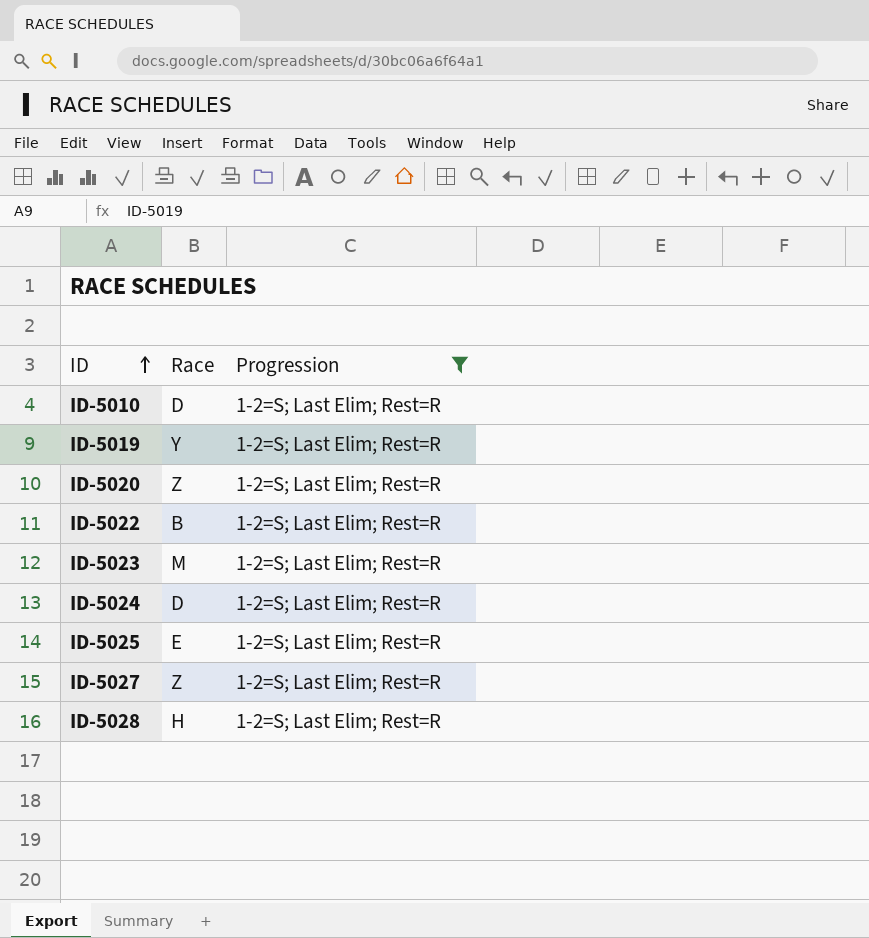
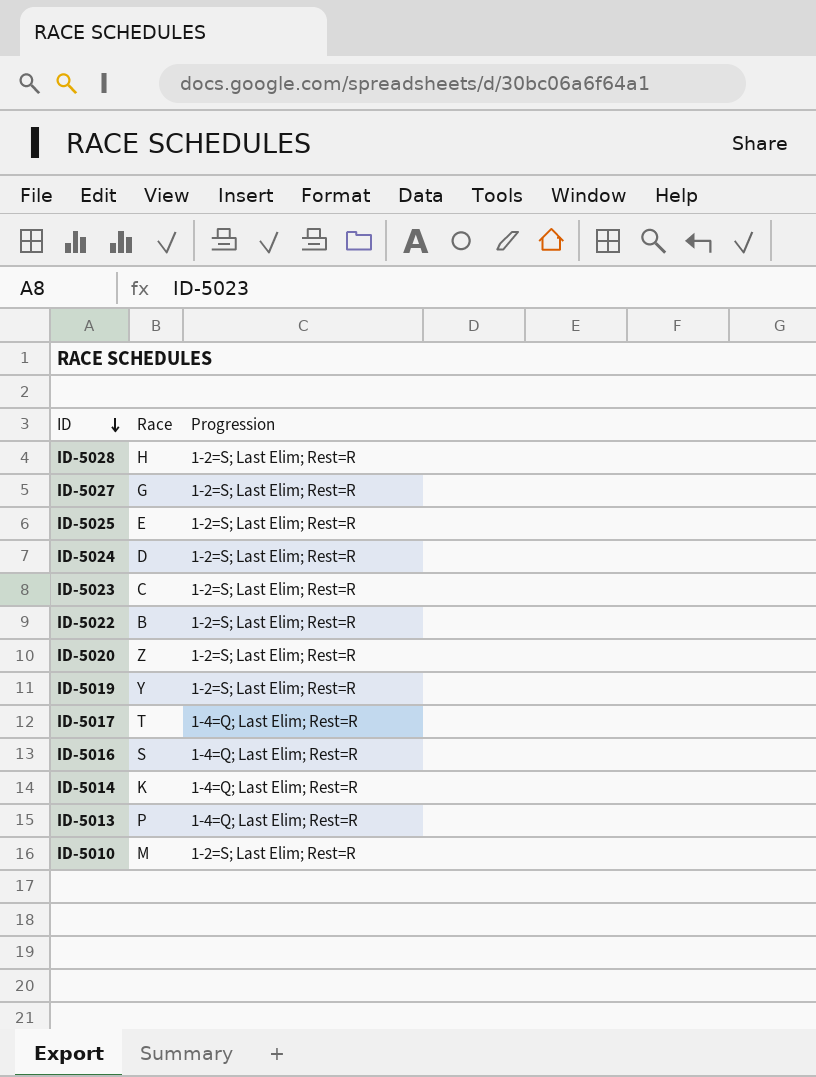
filter: Progression = 1-2=S; Last Elim; Rest=R -> none
row order: ID ascending -> ID descending
ID-5027 | Race: Z -> G
ID-5023 | Race: M -> C
ID-5010 | Race: D -> M

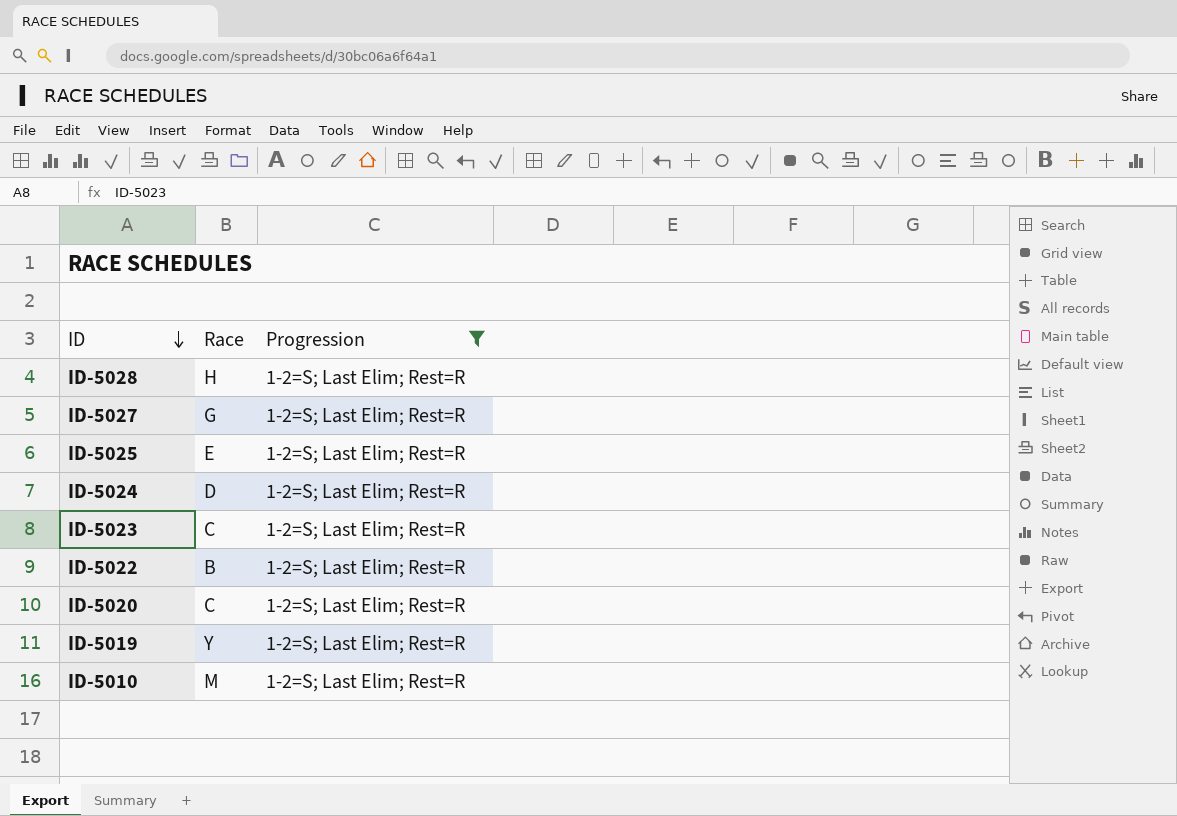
filter: none -> Progression = 1-2=S; Last Elim; Rest=R
ID-5020 | Race: Z -> C

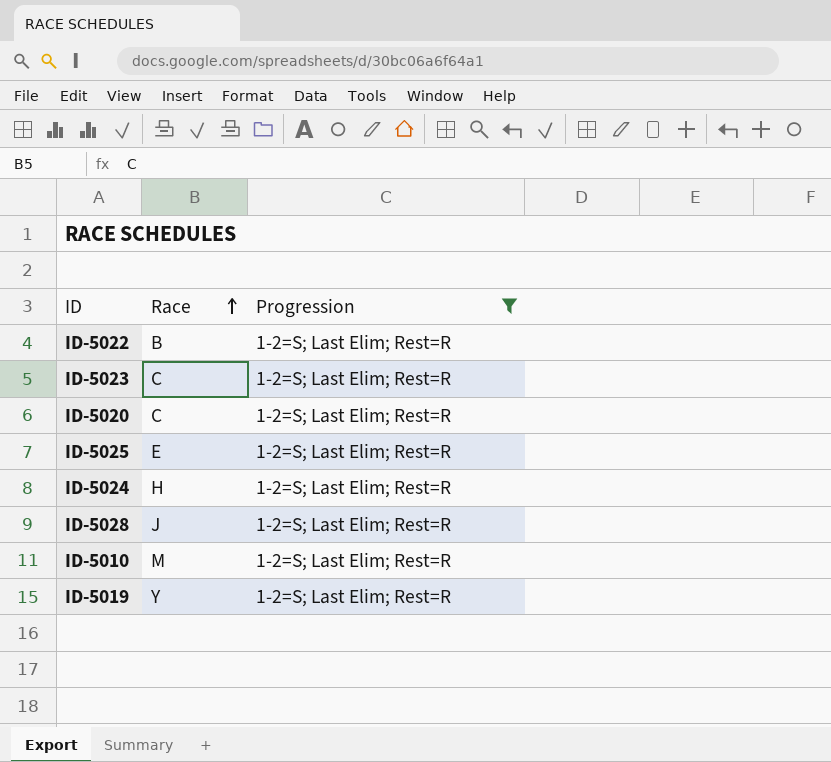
row order: ID descending -> Race ascending
row ID-5027: G | 1-2=S; Last Elim; Rest=R -> none
ID-5024 | Race: D -> H
ID-5028 | Race: H -> J

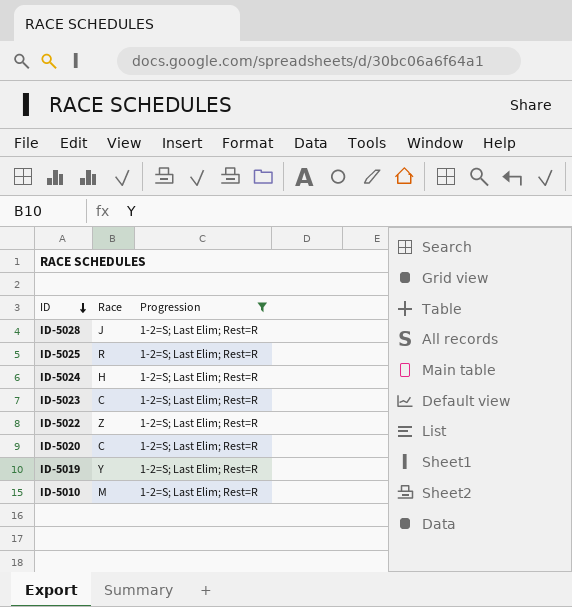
row order: Race ascending -> ID descending
ID-5025 | Race: E -> R
ID-5022 | Race: B -> Z

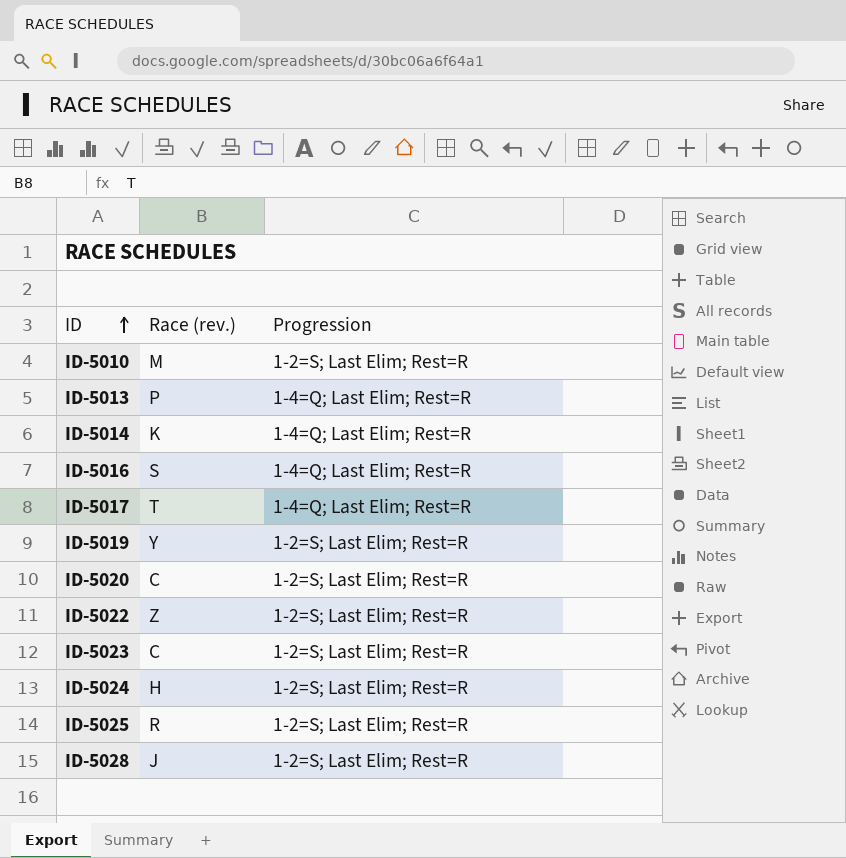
filter: Progression = 1-2=S; Last Elim; Rest=R -> none
row order: ID descending -> ID ascending
column name: Race -> Race (rev.)

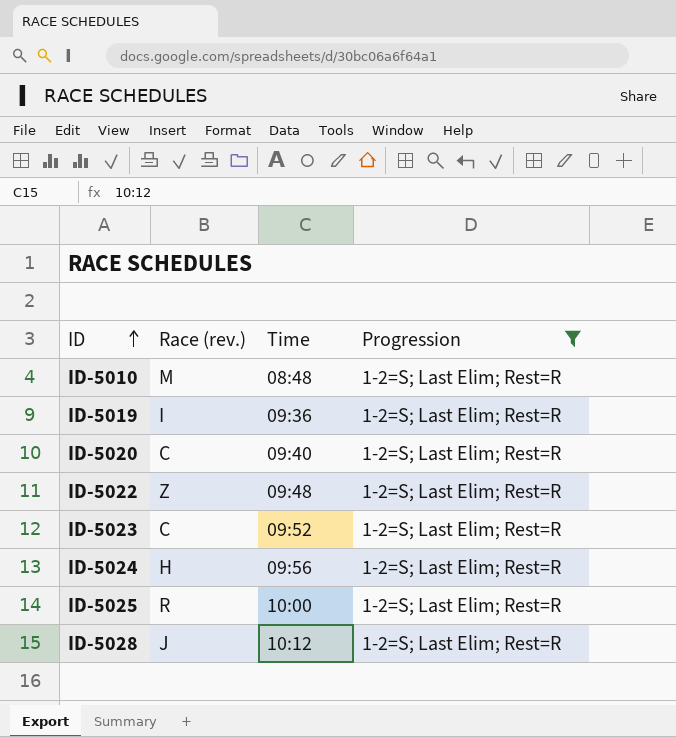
filter: none -> Progression = 1-2=S; Last Elim; Rest=R
column Time | position: none -> 3
ID-5019 | Race (rev.): Y -> I

